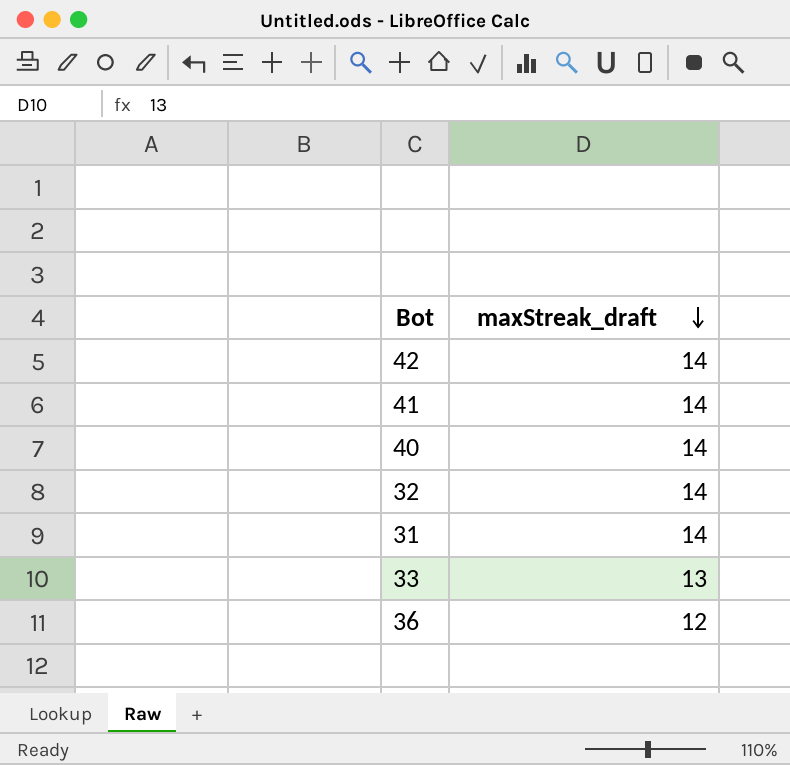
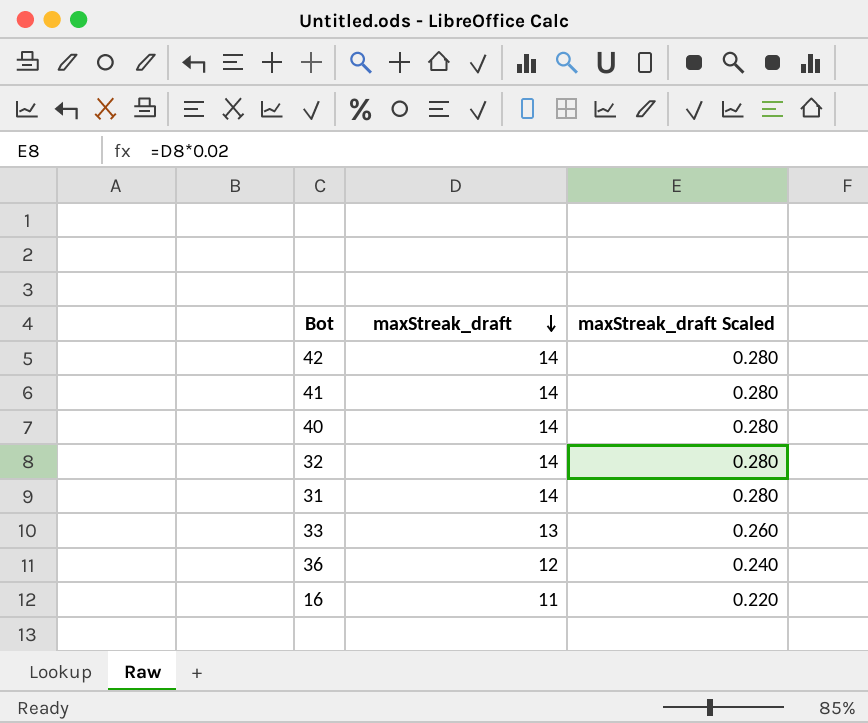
column maxStreak_draft Scaled | formula: none -> [maxStreak_draft] * 0.02
row 16: none -> 11 | 0.220

